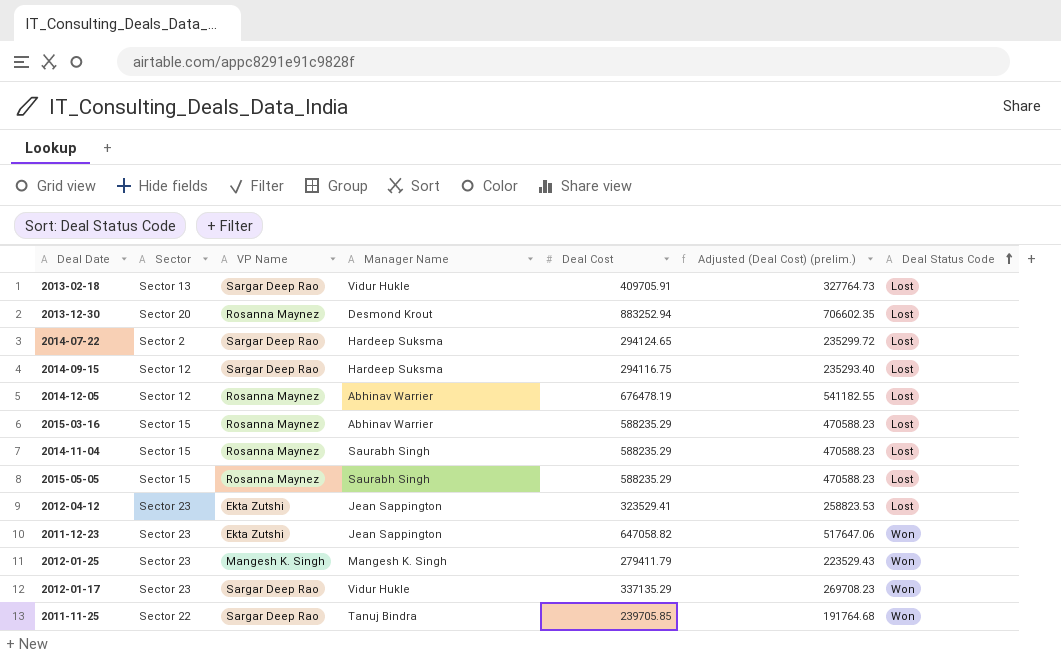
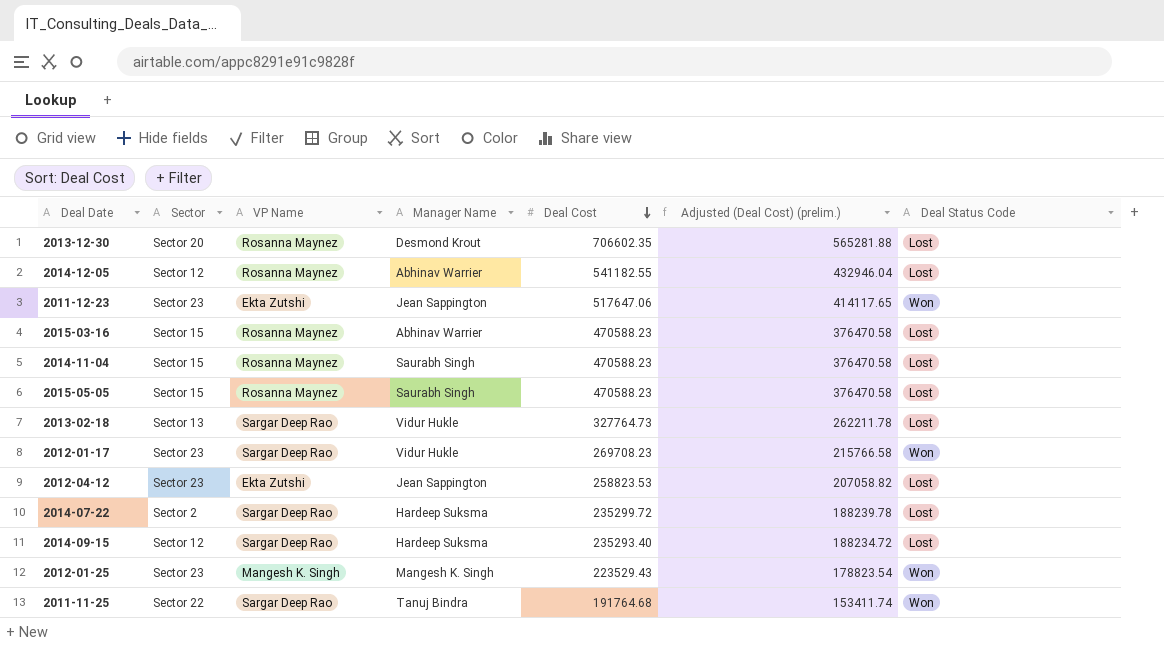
row order: Deal Status Code ascending -> Deal Cost descending
2013-12-30 | Deal Cost: 883252.94 -> 706602.35
2013-12-30 | Adjusted (Deal Cost) (prelim.): 706602.35 -> 565281.88
2014-12-05 | Deal Cost: 676478.19 -> 541182.55
2014-12-05 | Adjusted (Deal Cost) (prelim.): 541182.55 -> 432946.04
2011-12-23 | Deal Cost: 647058.82 -> 517647.06
2011-12-23 | Adjusted (Deal Cost) (prelim.): 517647.06 -> 414117.65
2015-03-16 | Deal Cost: 588235.29 -> 470588.23
2015-03-16 | Adjusted (Deal Cost) (prelim.): 470588.23 -> 376470.58
2014-11-04 | Deal Cost: 588235.29 -> 470588.23
2014-11-04 | Adjusted (Deal Cost) (prelim.): 470588.23 -> 376470.58
2015-05-05 | Deal Cost: 588235.29 -> 470588.23
2015-05-05 | Adjusted (Deal Cost) (prelim.): 470588.23 -> 376470.58
2013-02-18 | Deal Cost: 409705.91 -> 327764.73
2013-02-18 | Adjusted (Deal Cost) (prelim.): 327764.73 -> 262211.78
2012-01-17 | Deal Cost: 337135.29 -> 269708.23
2012-01-17 | Adjusted (Deal Cost) (prelim.): 269708.23 -> 215766.58
2012-04-12 | Deal Cost: 323529.41 -> 258823.53
2012-04-12 | Adjusted (Deal Cost) (prelim.): 258823.53 -> 207058.82
2014-07-22 | Deal Cost: 294124.65 -> 235299.72
2014-07-22 | Adjusted (Deal Cost) (prelim.): 235299.72 -> 188239.78
2014-09-15 | Deal Cost: 294116.75 -> 235293.40
2014-09-15 | Adjusted (Deal Cost) (prelim.): 235293.40 -> 188234.72
2012-01-25 | Deal Cost: 279411.79 -> 223529.43
2012-01-25 | Adjusted (Deal Cost) (prelim.): 223529.43 -> 178823.54
2011-11-25 | Deal Cost: 239705.85 -> 191764.68
2011-11-25 | Adjusted (Deal Cost) (prelim.): 191764.68 -> 153411.74

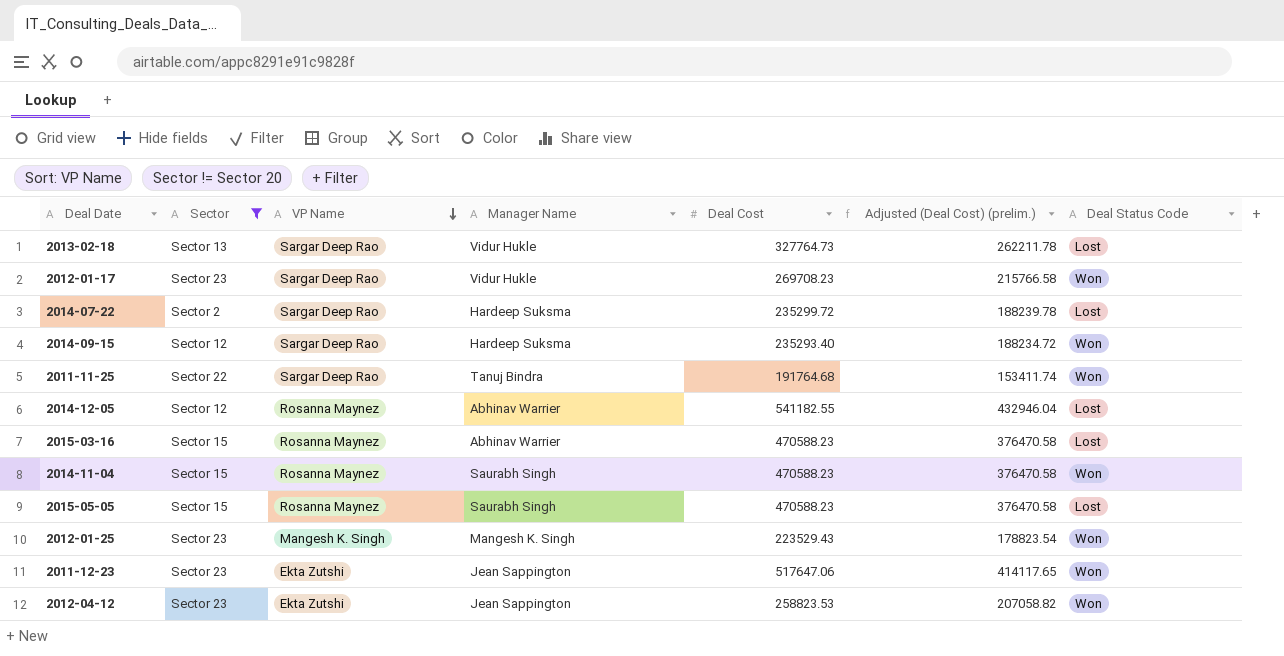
filter: none -> Sector != Sector 20
row order: Deal Cost descending -> VP Name descending
2014-09-15 | Deal Status Code: Lost -> Won
2014-11-04 | Deal Status Code: Lost -> Won
2012-04-12 | Deal Status Code: Lost -> Won

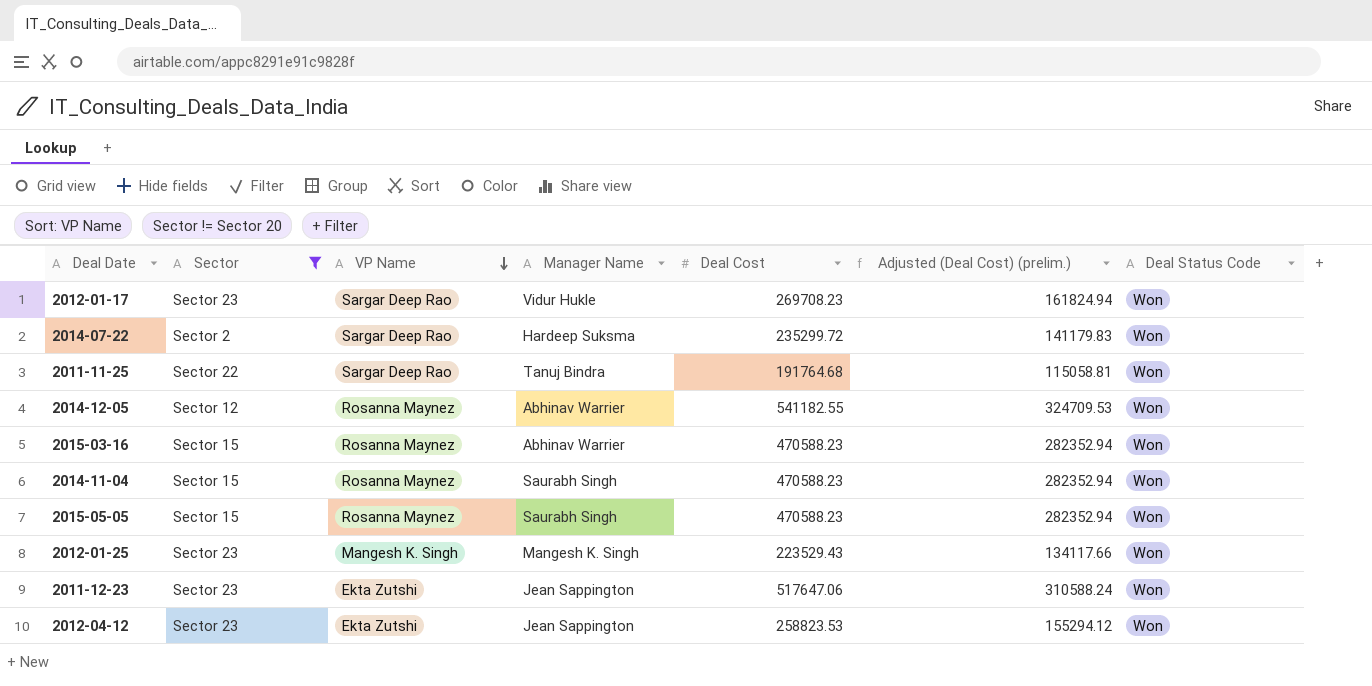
column Adjusted (Deal Cost) (prelim.) | formula: [Deal Cost] * 0.8 -> [Deal Cost] * 0.6
row 2013-02-18: Sector 13 | Sargar Deep Rao | Vidur Hukle | 327764.73 | 262211.78 | Lost -> none
row 2014-09-15: Sector 12 | Sargar Deep Rao | Hardeep Suksma | 235293.40 | 188234.72 | Won -> none
2014-07-22 | Deal Status Code: Lost -> Won
2014-12-05 | Deal Status Code: Lost -> Won
2015-03-16 | Deal Status Code: Lost -> Won
2015-05-05 | Deal Status Code: Lost -> Won

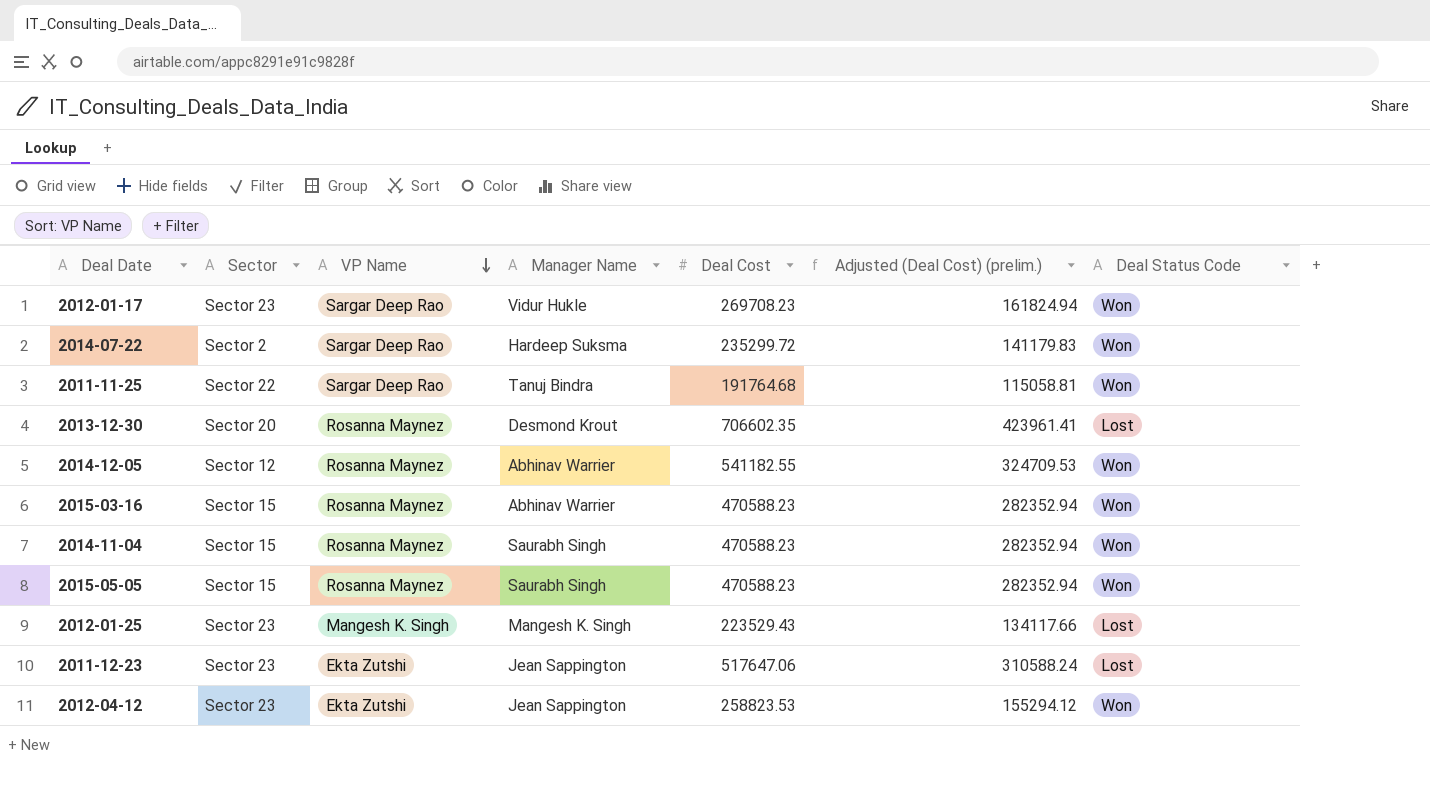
filter: Sector != Sector 20 -> none
2012-01-25 | Deal Status Code: Won -> Lost
2011-12-23 | Deal Status Code: Won -> Lost

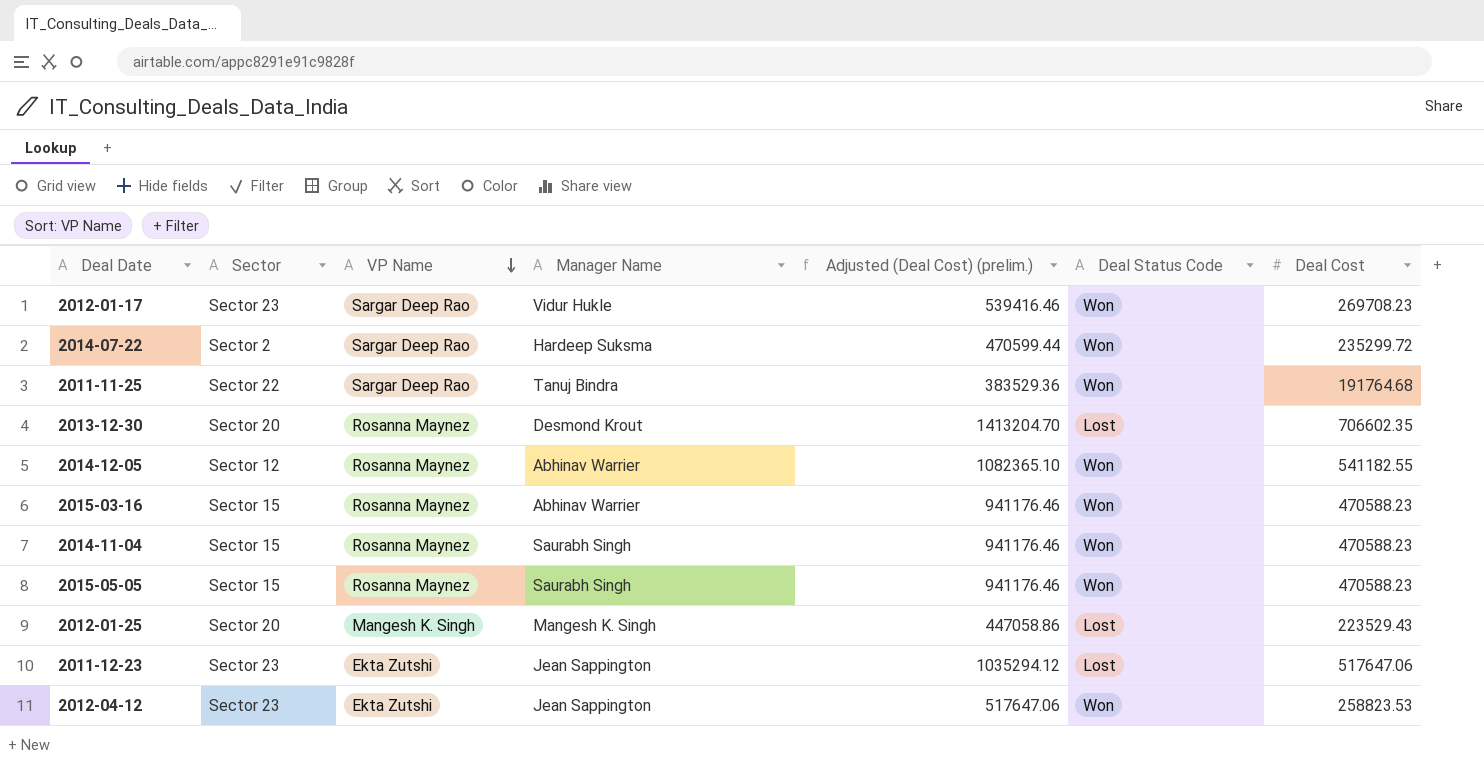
column Adjusted (Deal Cost) (prelim.) | formula: [Deal Cost] * 0.6 -> [Deal Cost] * 2
column Deal Cost | position: 5 -> 7
2012-01-25 | Sector: Sector 23 -> Sector 20

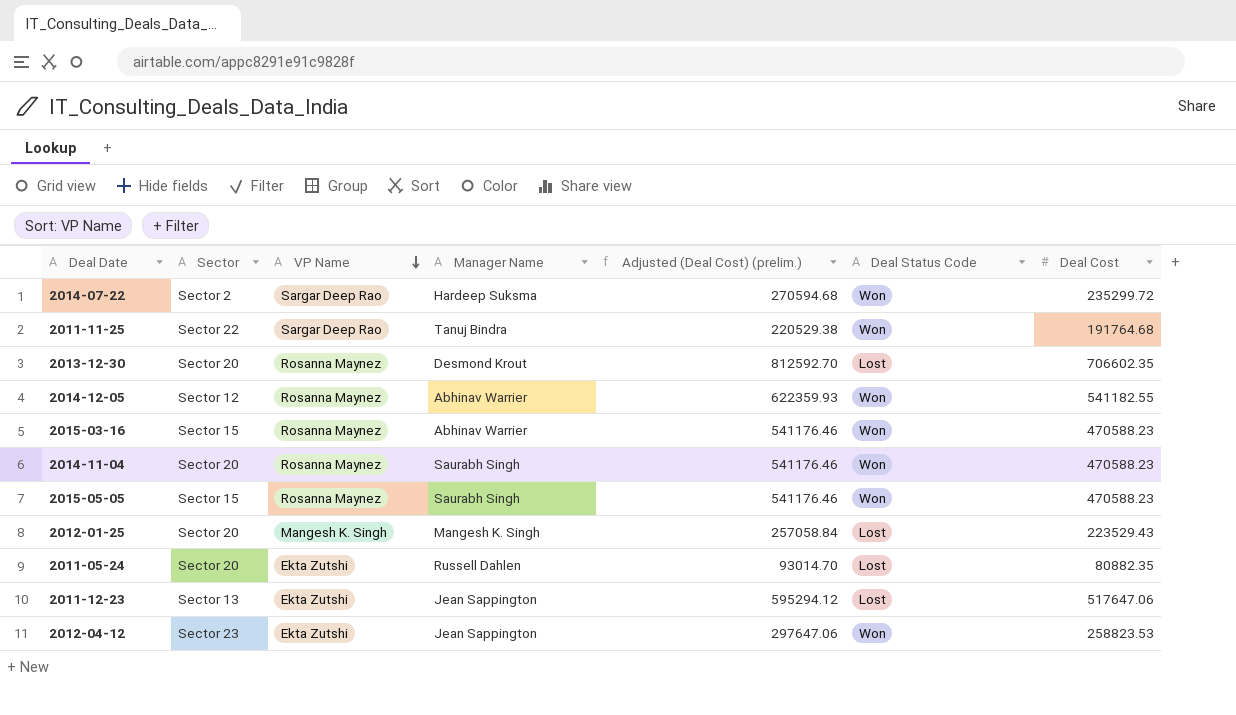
column Adjusted (Deal Cost) (prelim.) | formula: [Deal Cost] * 2 -> [Deal Cost] * 1.15
row 2012-01-17: Sector 23 | Sargar Deep Rao | Vidur Hukle | 539416.46 | Won | 269708.23 -> none
2014-11-04 | Sector: Sector 15 -> Sector 20
row 2011-05-24: none -> Sector 20 | Ekta Zutshi | Russell Dahlen | 93014.70 | Lost | 80882.35
2011-12-23 | Sector: Sector 23 -> Sector 13

